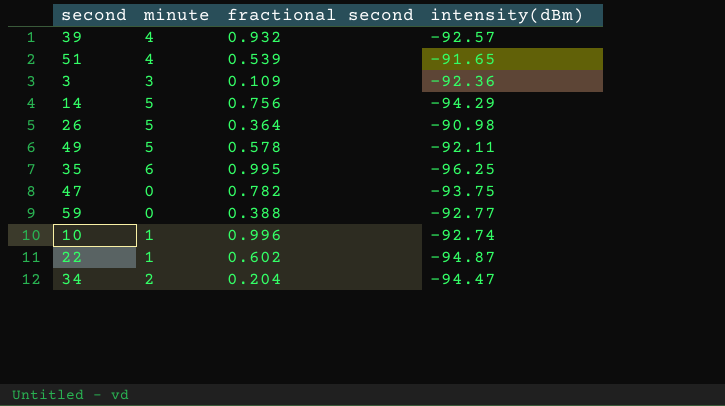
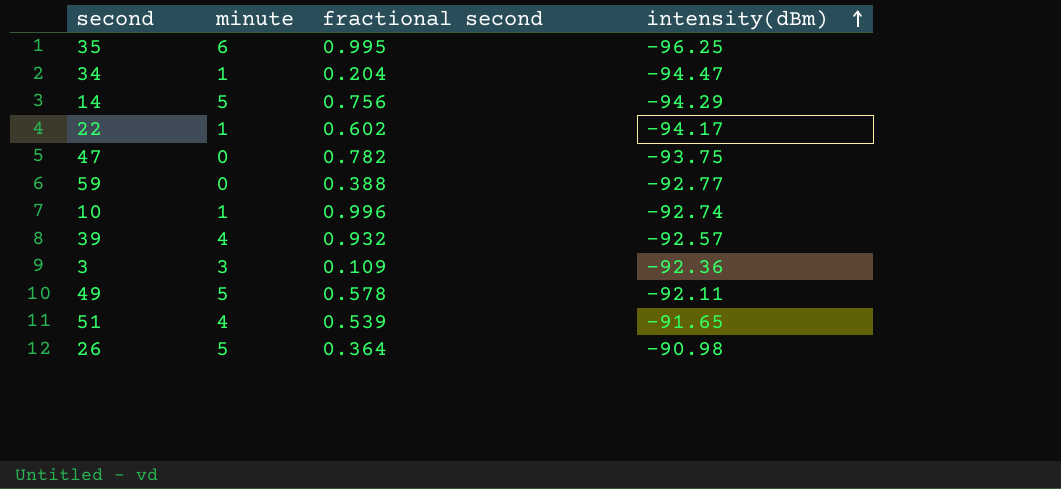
row order: none -> intensity(dBm) ascending
34 | minute: 2 -> 1
22 | intensity(dBm): -94.87 -> -94.17

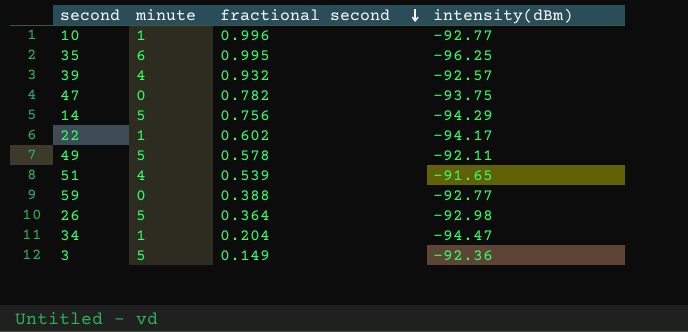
row order: intensity(dBm) ascending -> fractional second descending
10 | intensity(dBm): -92.74 -> -92.77
26 | intensity(dBm): -90.98 -> -92.98
3 | minute: 3 -> 5
3 | fractional second: 0.109 -> 0.149

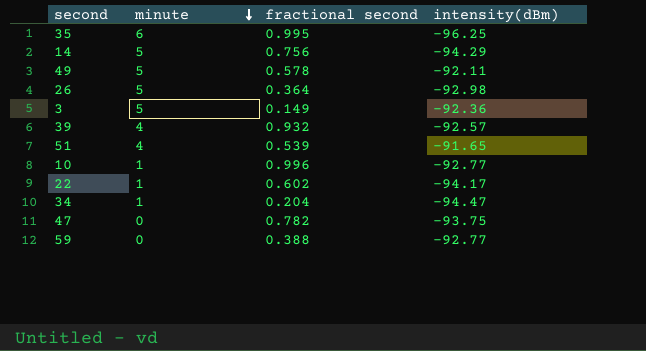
row order: fractional second descending -> minute descending

